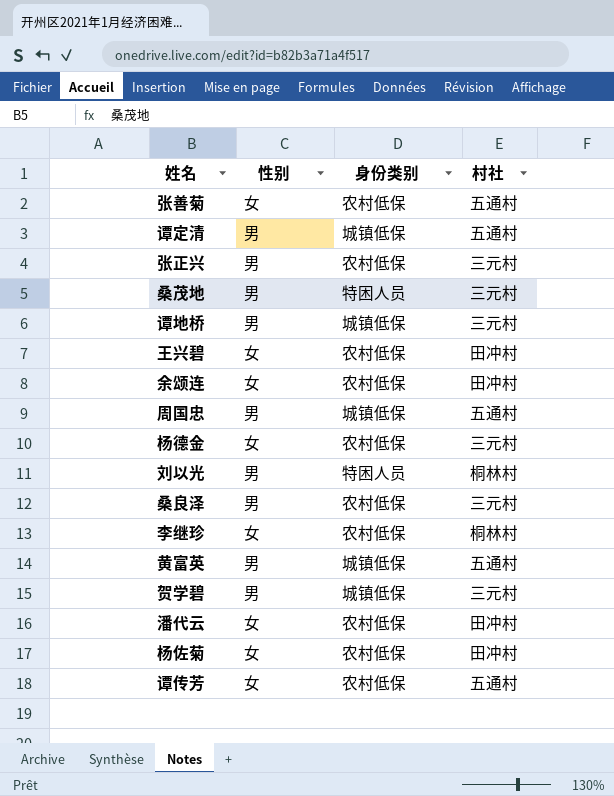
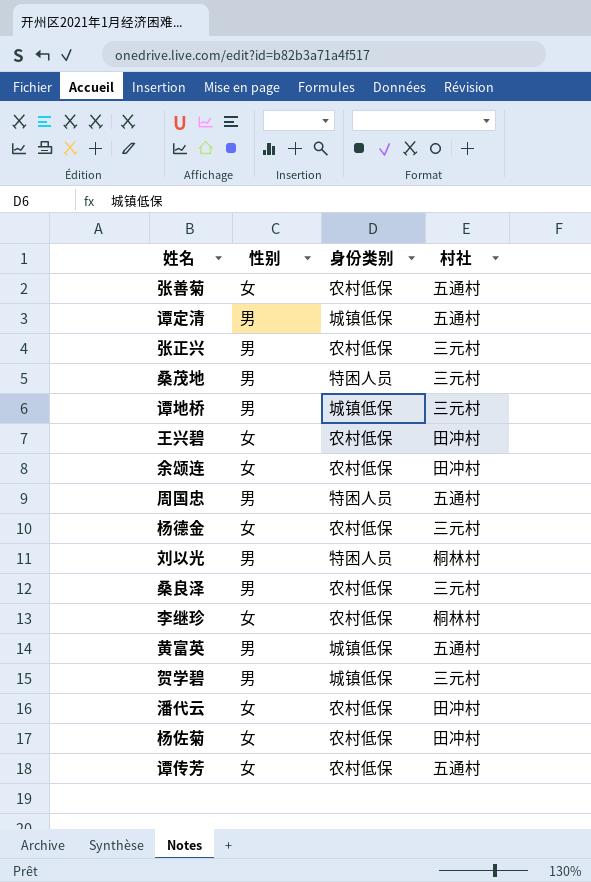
周国忠 | 身份类别: 城镇低保 -> 特困人员

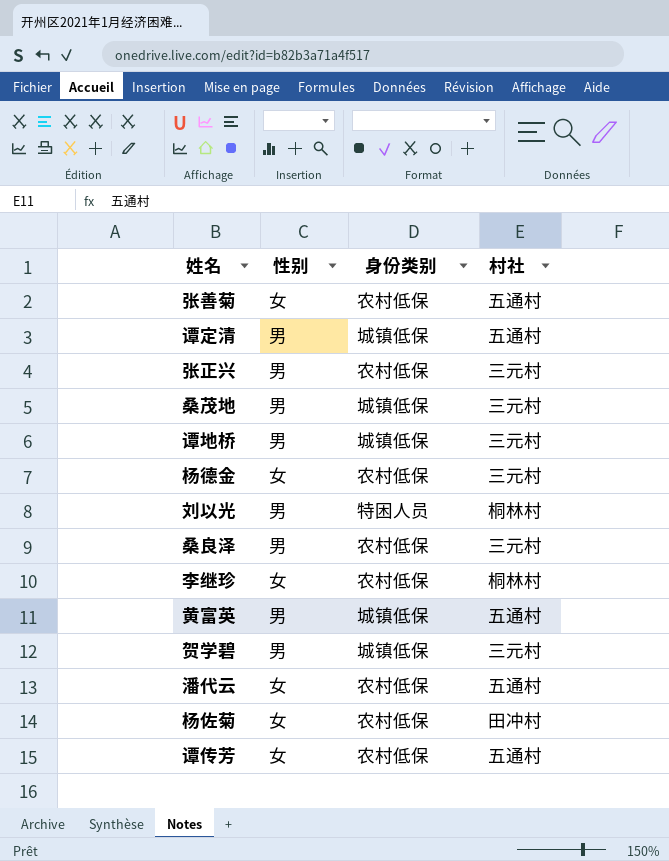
row 王兴碧: 女 | 农村低保 | 田冲村 -> none
row 余颂连: 女 | 农村低保 | 田冲村 -> none
row 周国忠: 男 | 特困人员 | 五通村 -> none
桑茂地 | 身份类别: 特困人员 -> 城镇低保
潘代云 | 村社: 田冲村 -> 五通村

